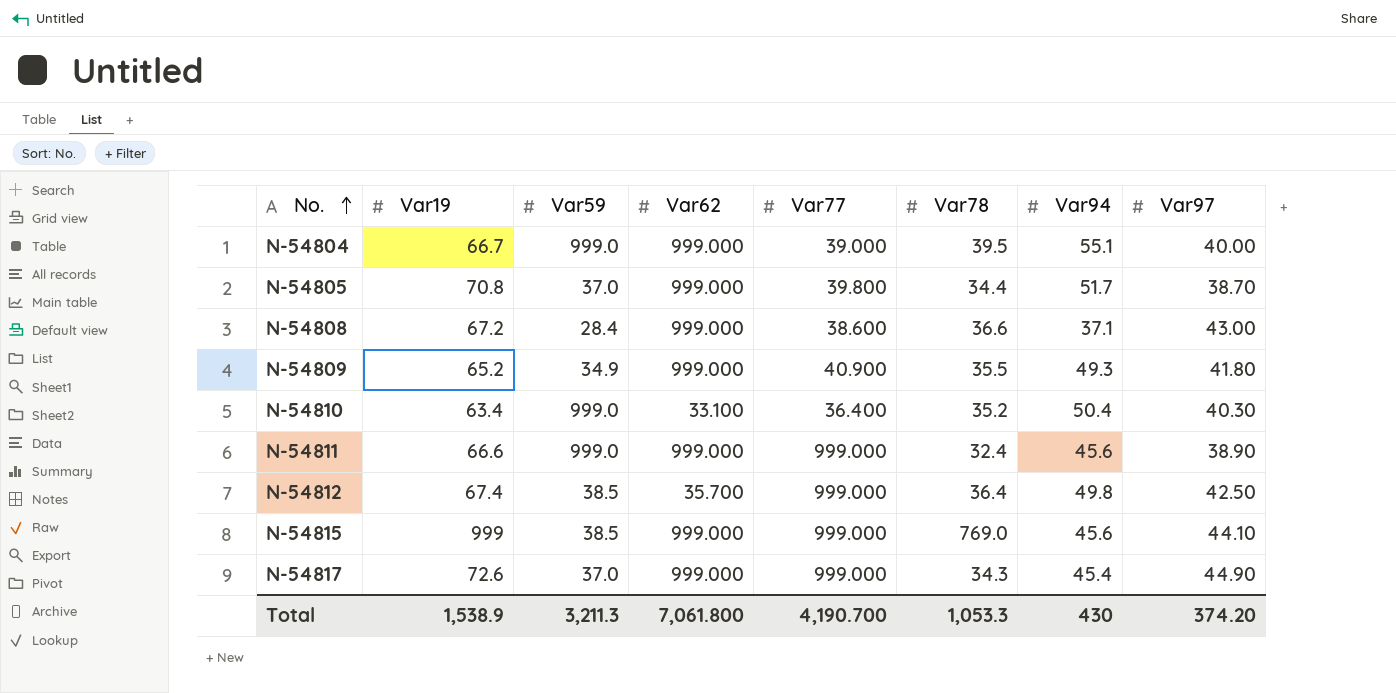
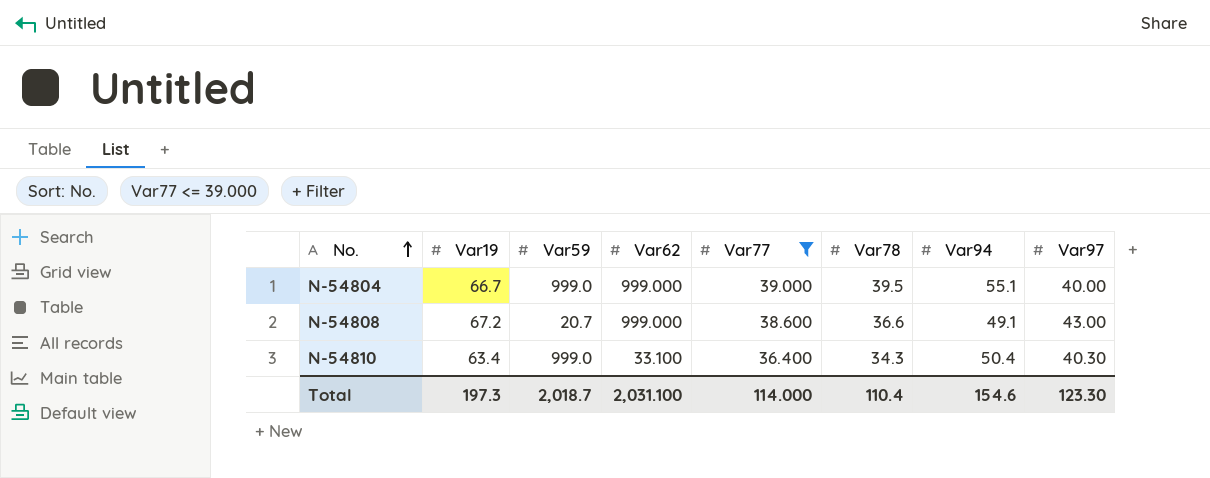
filter: none -> Var77 <= 39.000
N-54808 | Var59: 28.4 -> 20.7
N-54808 | Var94: 37.1 -> 49.1
N-54810 | Var78: 35.2 -> 34.3
Total | Var19: 1,538.9 -> 197.3
Total | Var59: 3,211.3 -> 2,018.7
Total | Var62: 7,061.800 -> 2,031.100
Total | Var77: 4,190.700 -> 114.000
Total | Var78: 1,053.3 -> 110.4
Total | Var94: 430 -> 154.6
Total | Var97: 374.20 -> 123.30

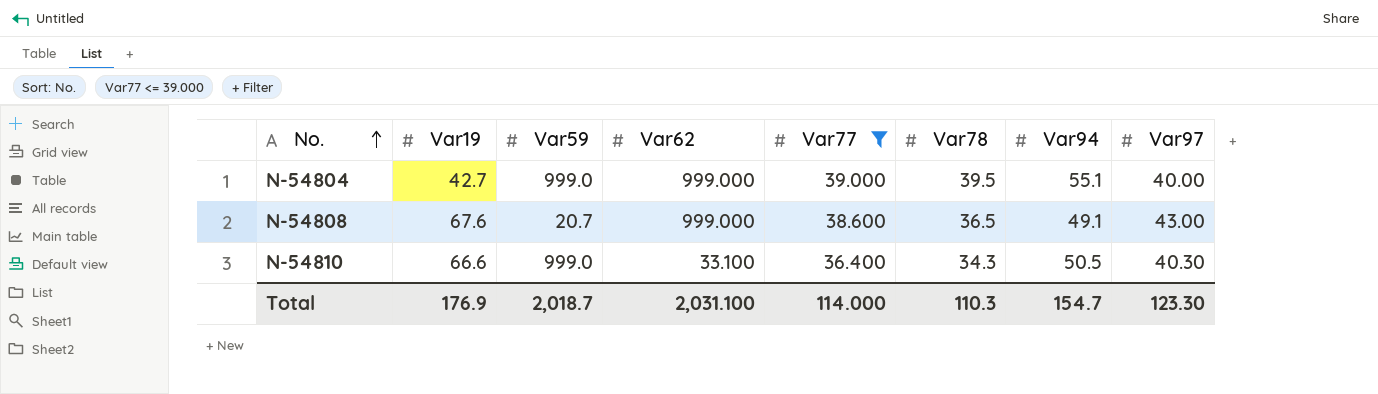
N-54804 | Var19: 66.7 -> 42.7
N-54808 | Var19: 67.2 -> 67.6
N-54808 | Var78: 36.6 -> 36.5
N-54810 | Var19: 63.4 -> 66.6
N-54810 | Var94: 50.4 -> 50.5
Total | Var19: 197.3 -> 176.9
Total | Var78: 110.4 -> 110.3
Total | Var94: 154.6 -> 154.7

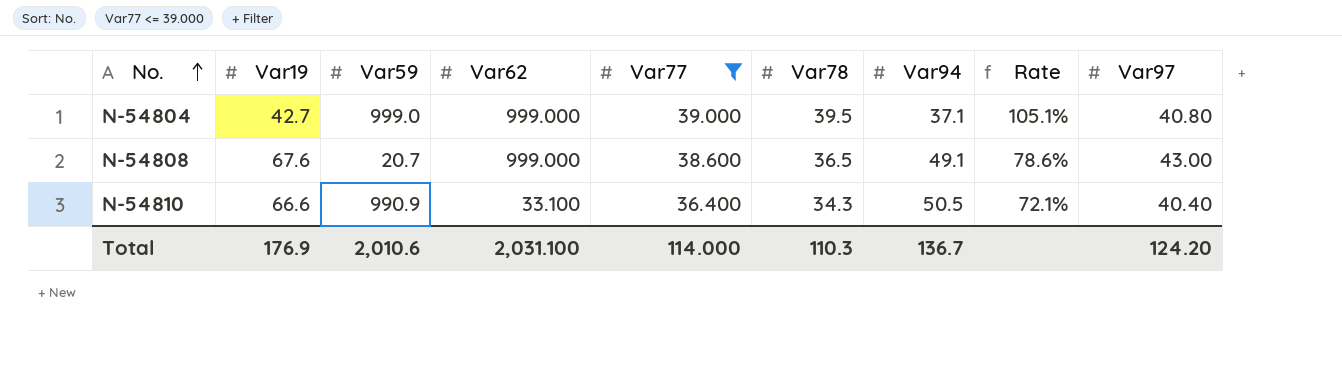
column Rate | formula: none -> [Var77] / [Var94]
N-54804 | Var94: 55.1 -> 37.1
N-54804 | Var97: 40.00 -> 40.80
N-54810 | Var59: 999.0 -> 990.9
N-54810 | Var97: 40.30 -> 40.40
Total | Var59: 2,018.7 -> 2,010.6
Total | Var94: 154.7 -> 136.7
Total | Var97: 123.30 -> 124.20

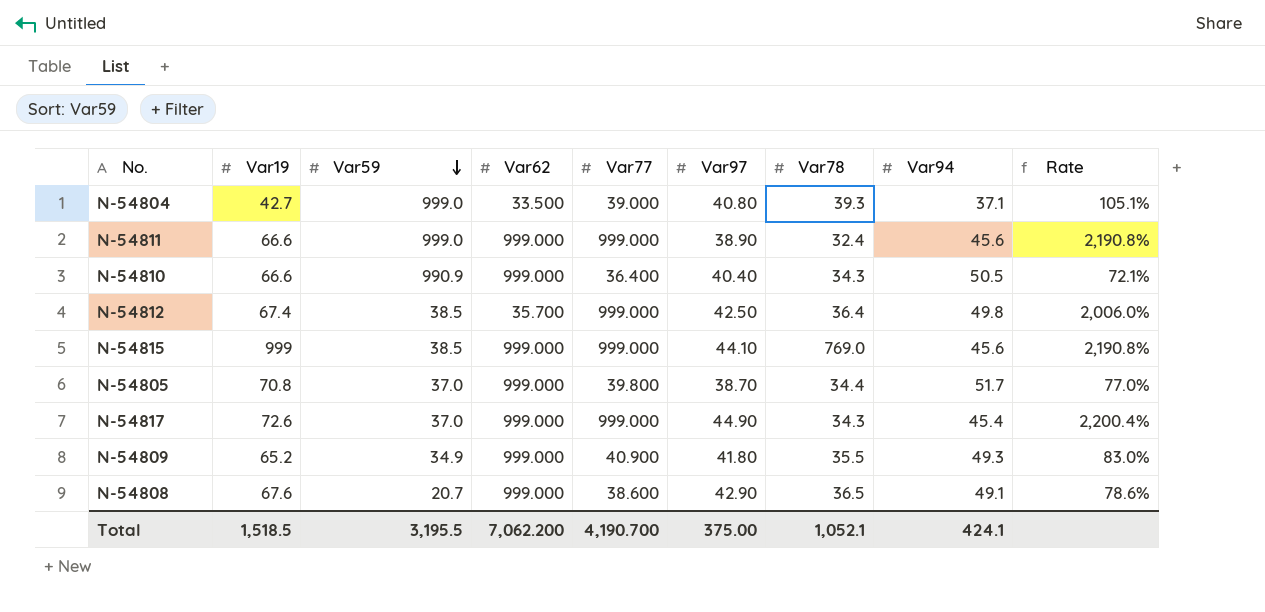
filter: Var77 <= 39.000 -> none
row order: No. ascending -> Var59 descending
column Var97 | position: 9 -> 6
N-54804 | Var62: 999.000 -> 33.500
N-54804 | Var78: 39.5 -> 39.3
N-54810 | Var62: 33.100 -> 999.000
N-54808 | Var97: 43.00 -> 42.90
Total | Var19: 176.9 -> 1,518.5
Total | Var59: 2,010.6 -> 3,195.5
Total | Var62: 2,031.100 -> 7,062.200
Total | Var77: 114.000 -> 4,190.700
Total | Var97: 124.20 -> 375.00
Total | Var78: 110.3 -> 1,052.1
Total | Var94: 136.7 -> 424.1

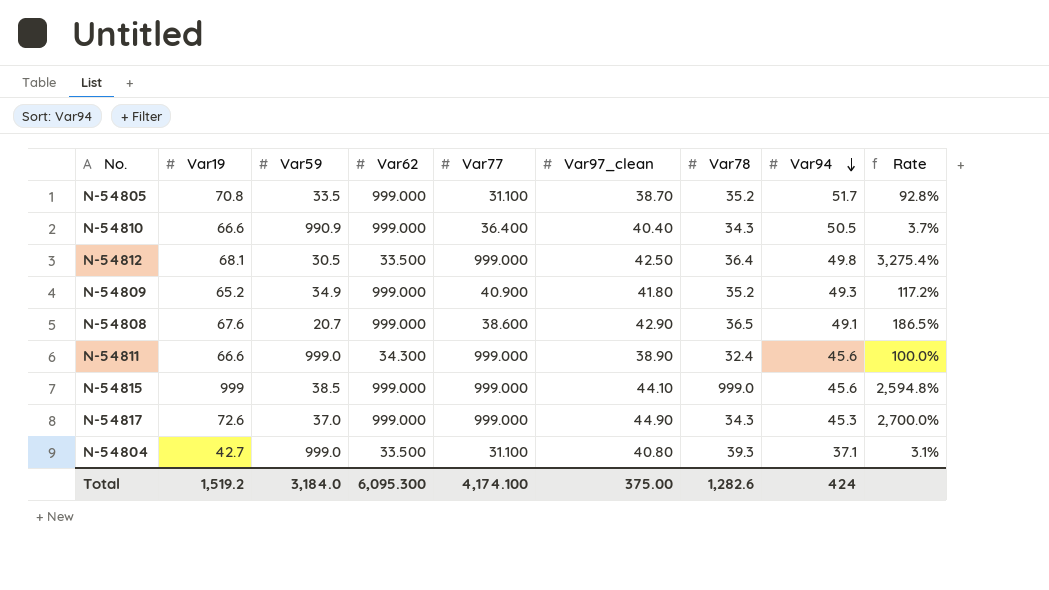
row order: Var59 descending -> Var94 descending
column name: Var97 -> Var97_clean
column Rate | formula: [Var77] / [Var94] -> [Var77] / [Var59]
N-54805 | Var59: 37.0 -> 33.5
N-54805 | Var77: 39.800 -> 31.100
N-54805 | Var78: 34.4 -> 35.2
N-54812 | Var19: 67.4 -> 68.1
N-54812 | Var59: 38.5 -> 30.5
N-54812 | Var62: 35.700 -> 33.500
N-54809 | Var78: 35.5 -> 35.2
N-54811 | Var62: 999.000 -> 34.300
N-54815 | Var78: 769.0 -> 999.0
N-54817 | Var94: 45.4 -> 45.3
N-54804 | Var77: 39.000 -> 31.100
Total | Var19: 1,518.5 -> 1,519.2
Total | Var59: 3,195.5 -> 3,184.0
Total | Var62: 7,062.200 -> 6,095.300
Total | Var77: 4,190.700 -> 4,174.100
Total | Var78: 1,052.1 -> 1,282.6
Total | Var94: 424.1 -> 424

